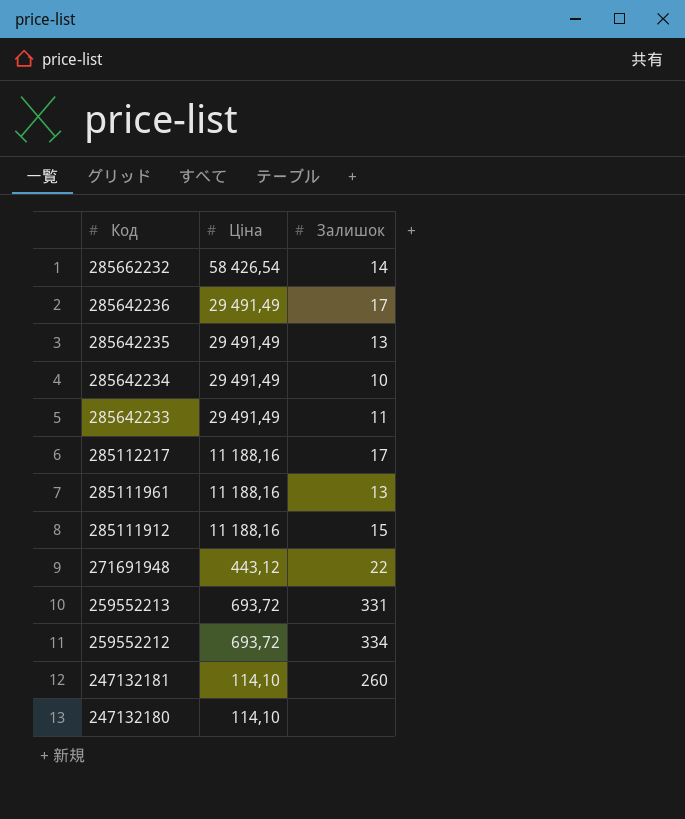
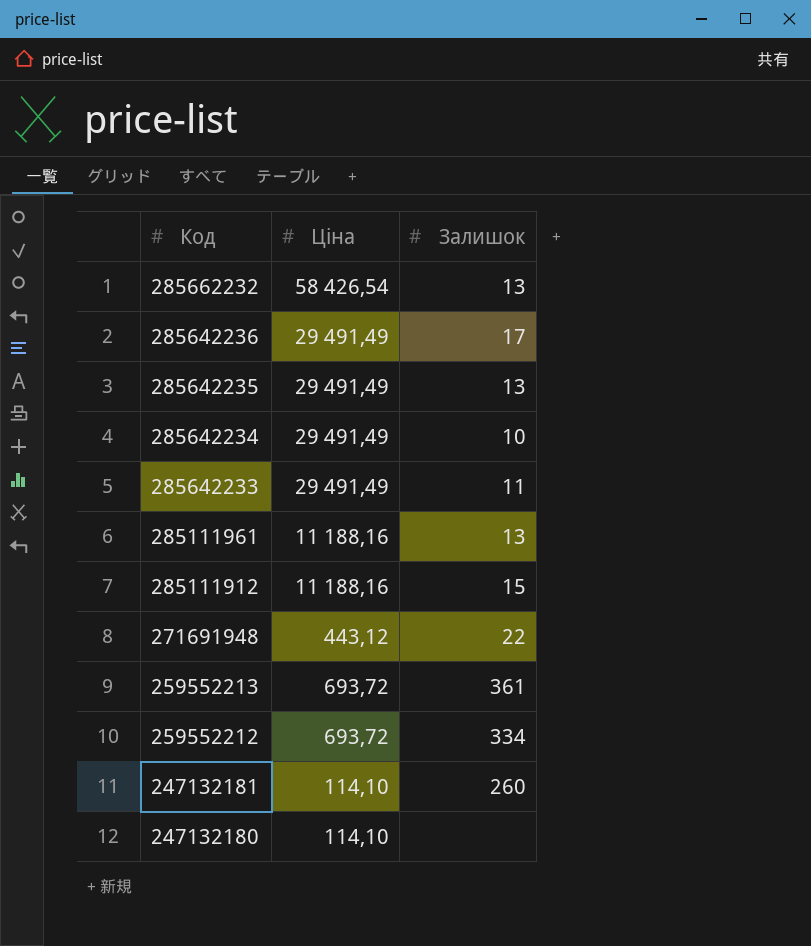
row 285112217: 11 188,16 | 17 -> none
285662232 | Залишок: 14 -> 13
259552213 | Залишок: 331 -> 361

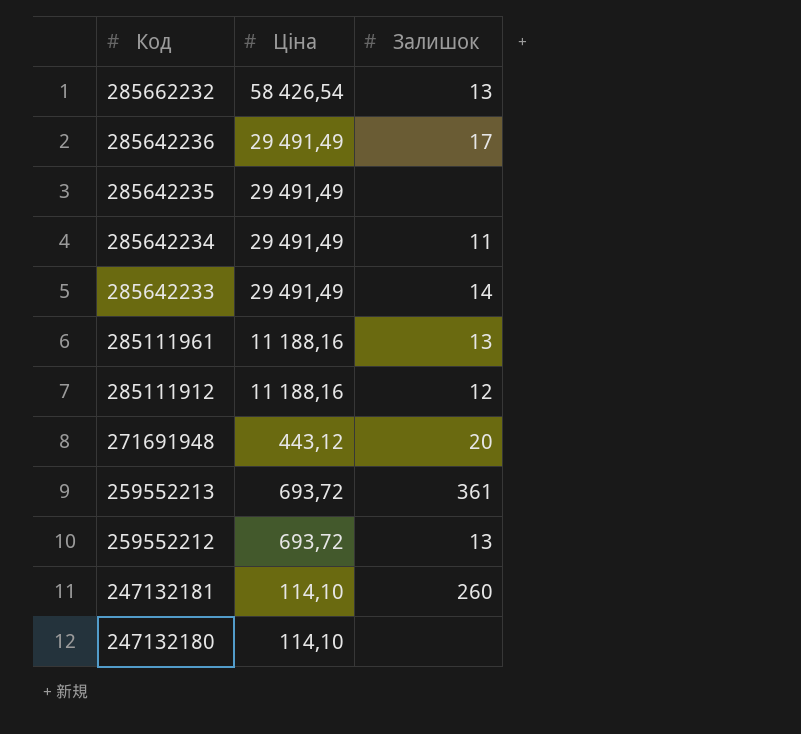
285642235 | Залишок: 13 -> none
285642234 | Залишок: 10 -> 11
285642233 | Залишок: 11 -> 14
285111912 | Залишок: 15 -> 12
271691948 | Залишок: 22 -> 20
259552212 | Залишок: 334 -> 13

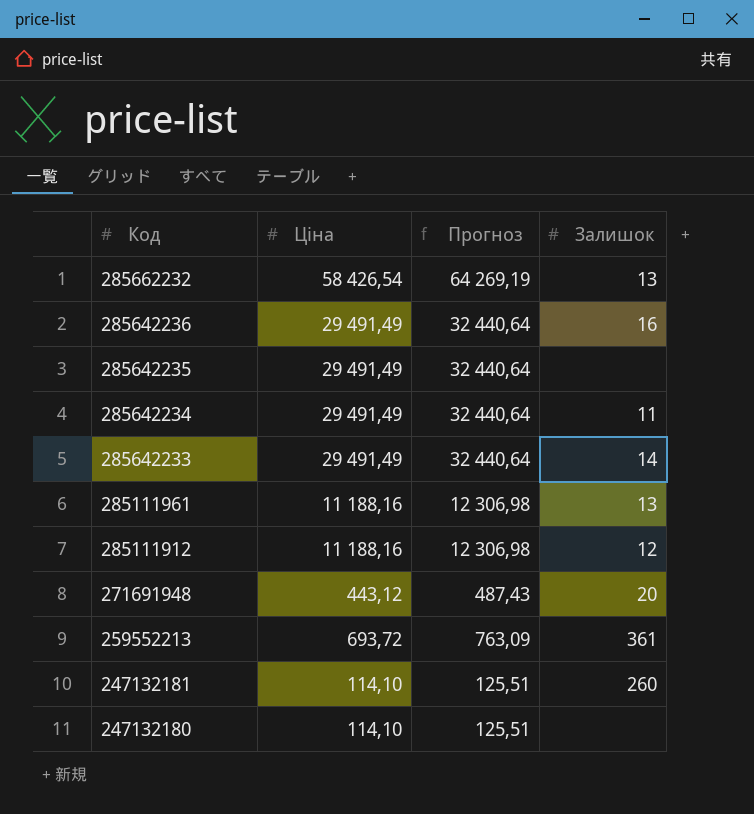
column Прогноз | formula: none -> [Ціна] * 1,1
row 259552212: 693,72 | 13 -> none
285642236 | Залишок: 17 -> 16

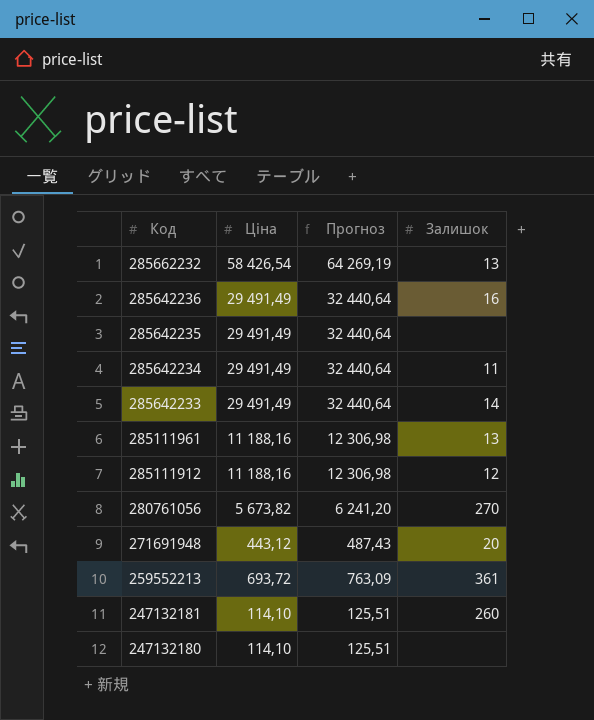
row 280761056: none -> 5 673,82 | 6 241,20 | 270

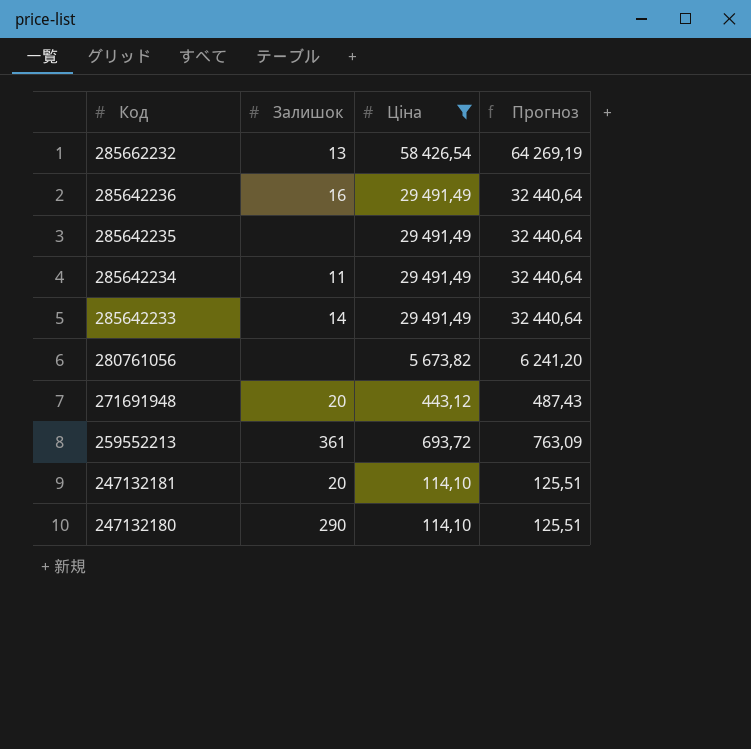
filter: none -> Ціна != 11 188,16
column Залишок | position: 4 -> 2
280761056 | Залишок: 270 -> none
247132181 | Залишок: 260 -> 20
247132180 | Залишок: none -> 290

